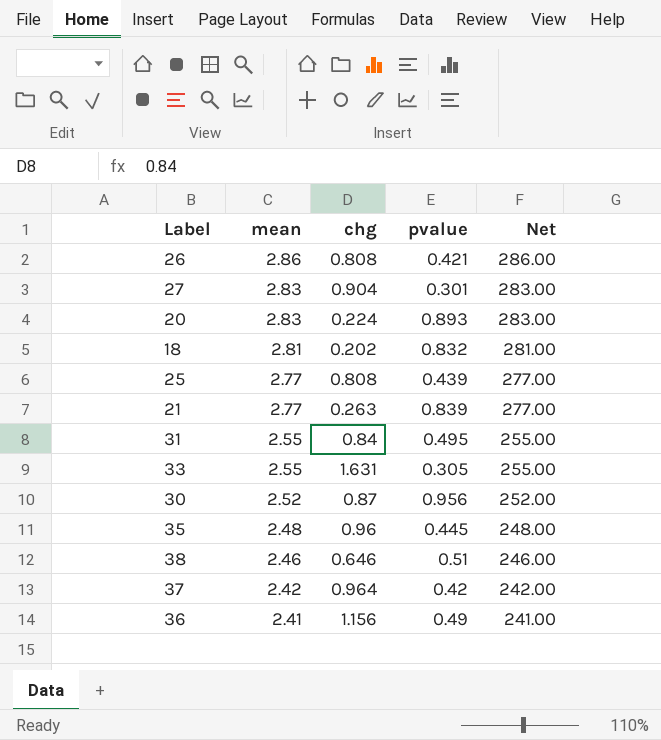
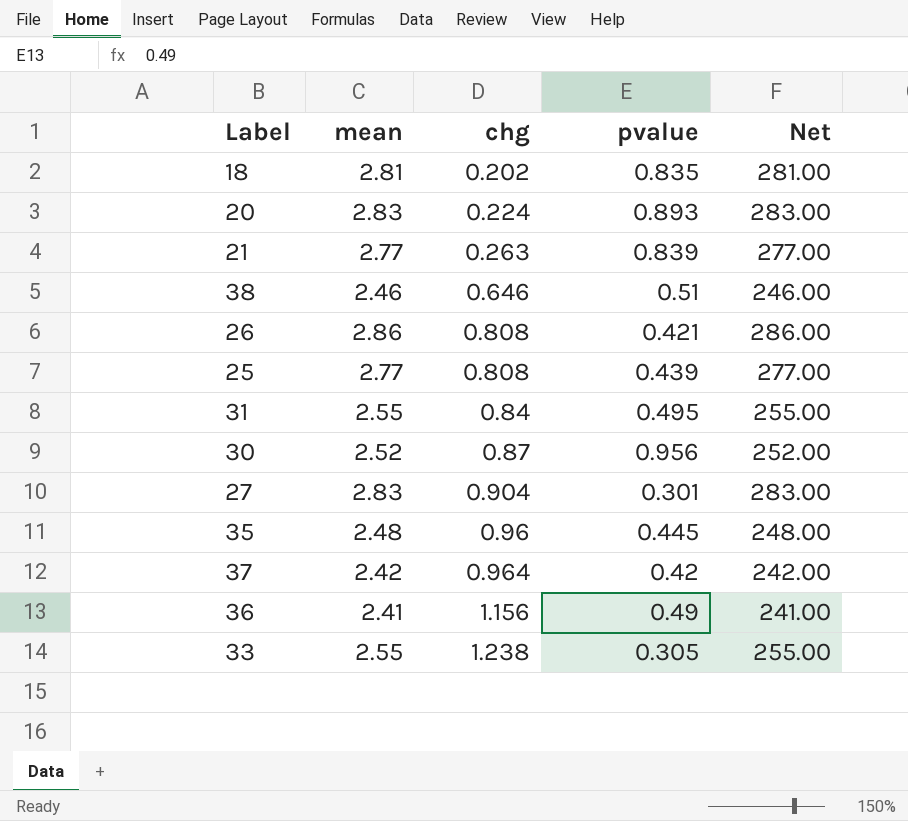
row order: mean descending -> chg ascending
18 | pvalue: 0.832 -> 0.835
33 | chg: 1.631 -> 1.238

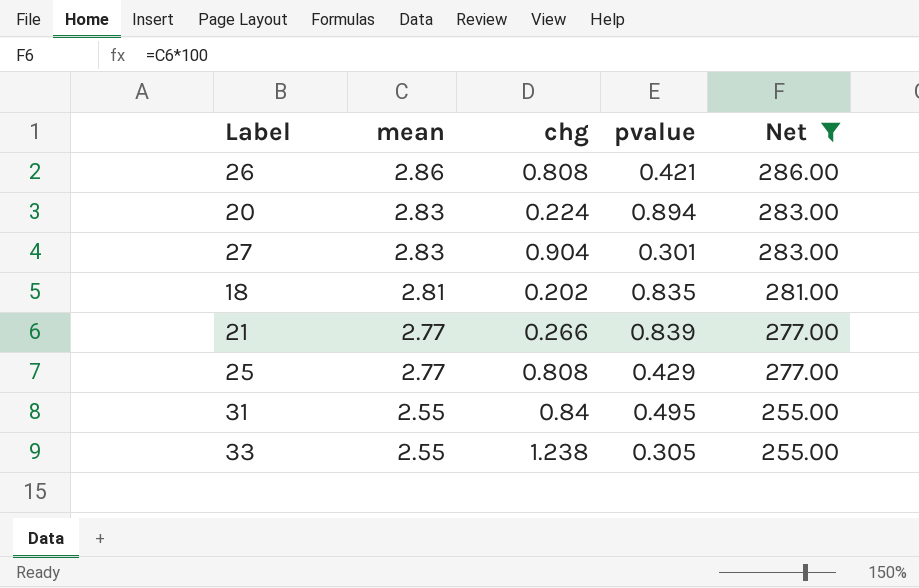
filter: none -> Net >= 255.00
row order: chg ascending -> mean descending
20 | pvalue: 0.893 -> 0.894
21 | chg: 0.263 -> 0.266
25 | pvalue: 0.439 -> 0.429

